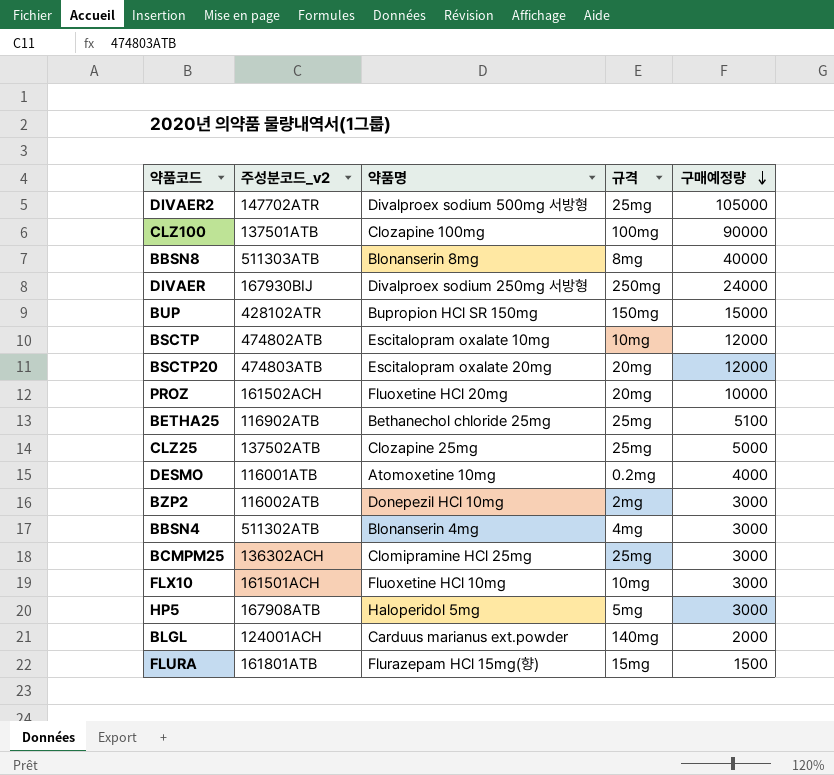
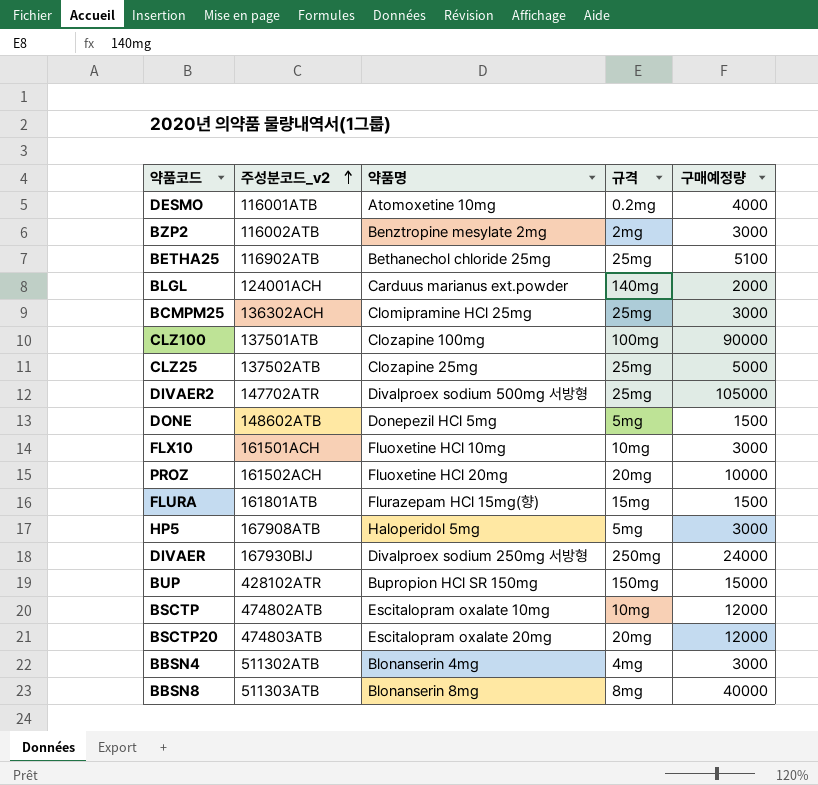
row order: 구매예정량 descending -> 주성분코드_v2 ascending
BZP2 | 약품명: Donepezil HCl 10mg -> Benztropine mesylate 2mg
row DONE: none -> 148602ATB | Donepezil HCl 5mg | 5mg | 1500

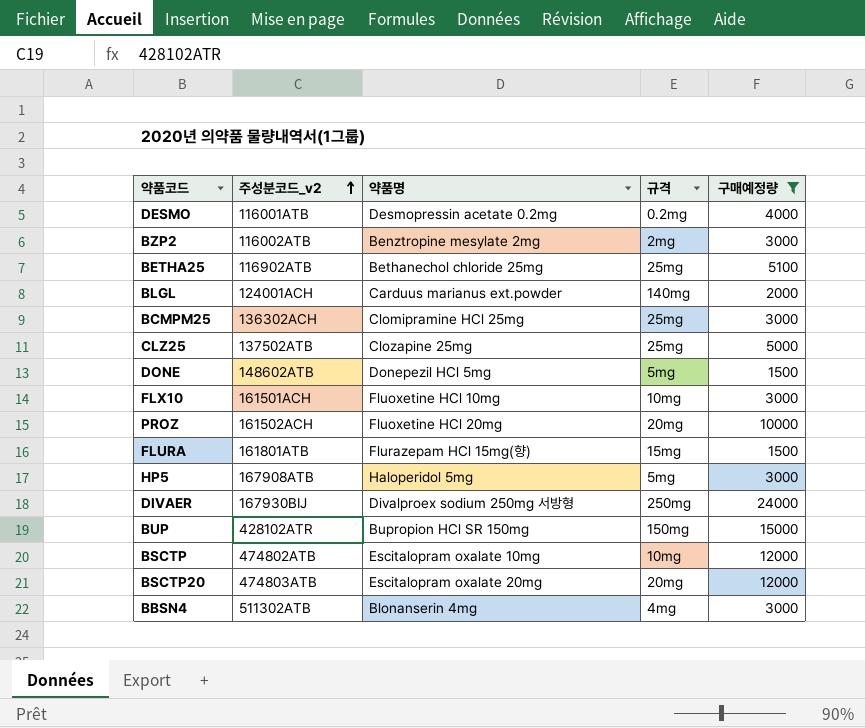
filter: none -> 구매예정량 <= 24000
DESMO | 약품명: Atomoxetine 10mg -> Desmopressin acetate 0.2mg

